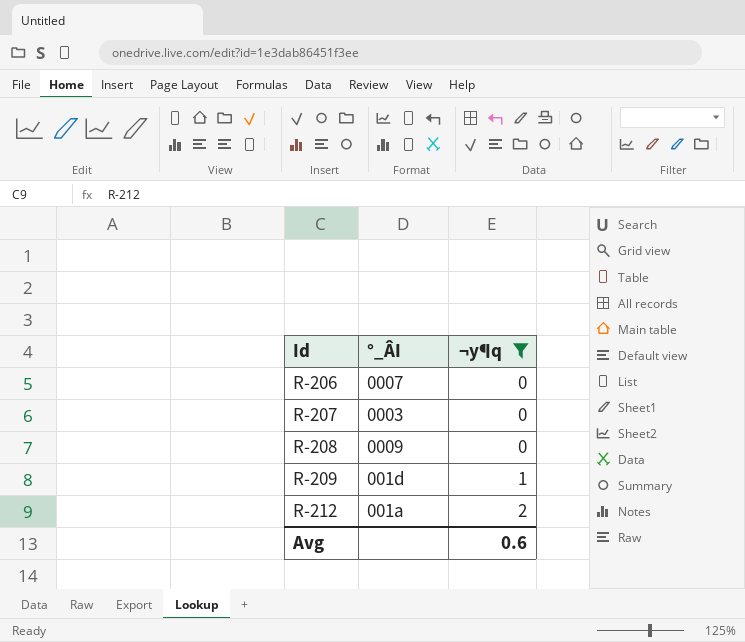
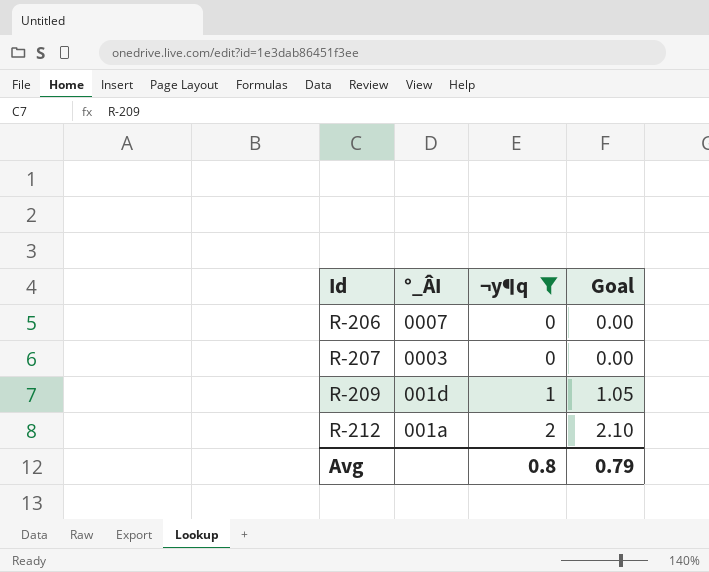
column Goal | formula: none -> [¬y¶q] * 1.05
row R-208: 0009 | 0 -> none
Avg | ¬y¶q: 0.6 -> 0.8

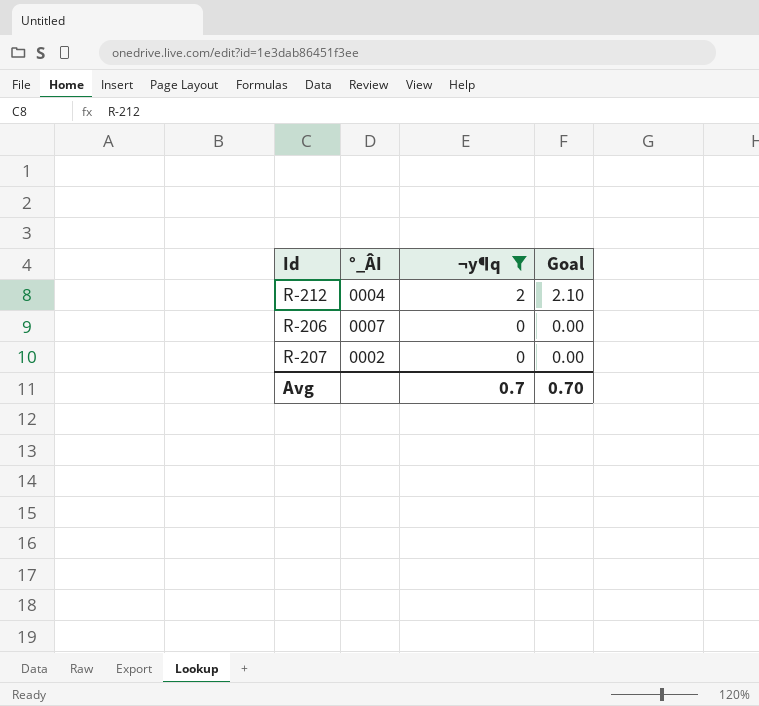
row order: Id ascending -> ¬y¶q descending
row R-209: 001d | 1 | 1.05 -> none
R-212 | °_ÂI: 001a -> 0004
R-207 | °_ÂI: 0003 -> 0002
Avg | ¬y¶q: 0.8 -> 0.7
Avg | Goal: 0.79 -> 0.70

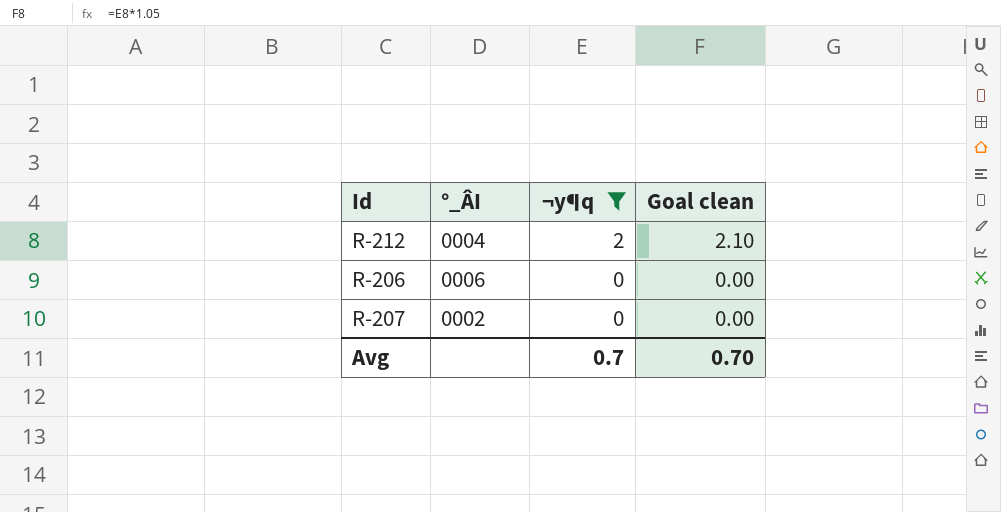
column name: Goal -> Goal clean
R-206 | °_ÂI: 0007 -> 0006

